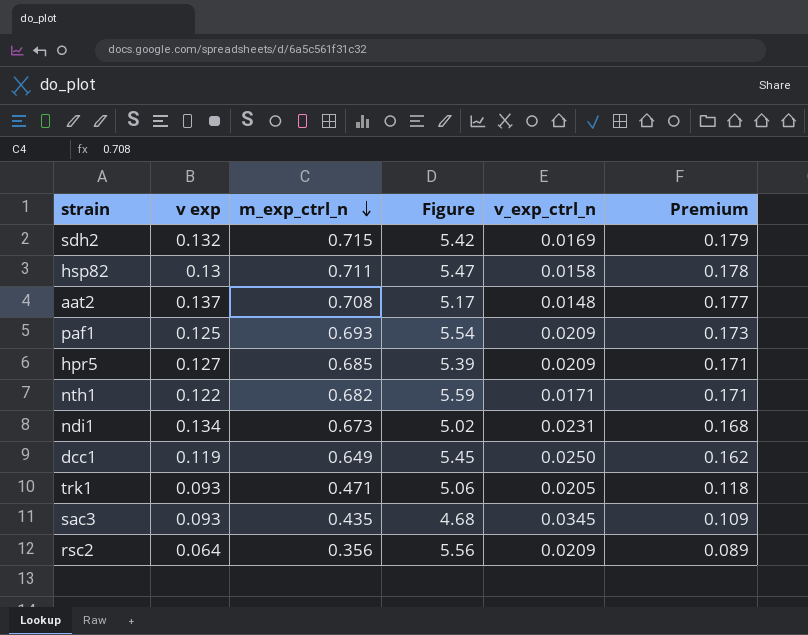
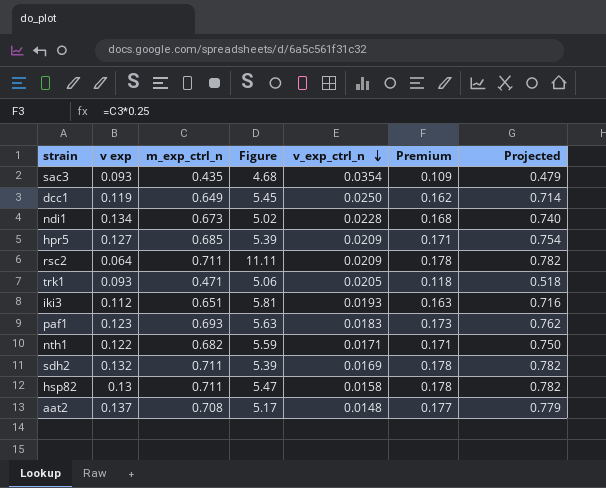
row order: m_exp_ctrl_n descending -> v_exp_ctrl_n descending
column Projected | formula: none -> [m_exp_ctrl_n] * 1.1
sac3 | v_exp_ctrl_n: 0.0345 -> 0.0354
ndi1 | v_exp_ctrl_n: 0.0231 -> 0.0228
rsc2 | m_exp_ctrl_n: 0.356 -> 0.711
rsc2 | Figure: 5.56 -> 11.11
rsc2 | Premium: 0.089 -> 0.178
row iki3: none -> 0.112 | 0.651 | 5.81 | 0.0193 | 0.163 | 0.716
paf1 | v exp: 0.125 -> 0.123
paf1 | Figure: 5.54 -> 5.63
paf1 | v_exp_ctrl_n: 0.0209 -> 0.0183
sdh2 | m_exp_ctrl_n: 0.715 -> 0.711
sdh2 | Figure: 5.42 -> 5.39
sdh2 | Premium: 0.179 -> 0.178

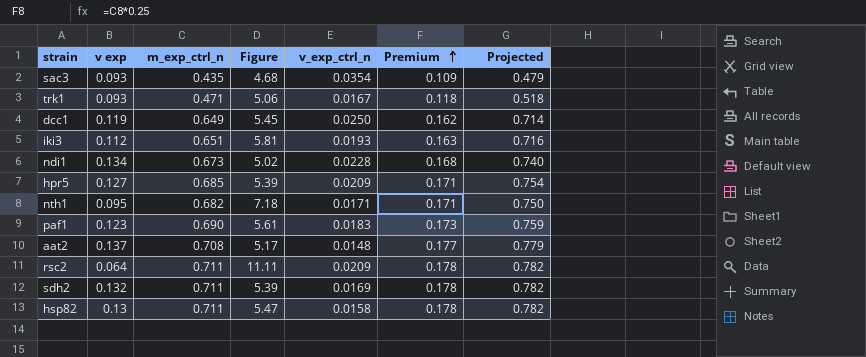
row order: v_exp_ctrl_n descending -> Premium ascending
trk1 | v_exp_ctrl_n: 0.0205 -> 0.0167
nth1 | v exp: 0.122 -> 0.095
nth1 | Figure: 5.59 -> 7.18
paf1 | m_exp_ctrl_n: 0.693 -> 0.690
paf1 | Figure: 5.63 -> 5.61
paf1 | Projected: 0.762 -> 0.759

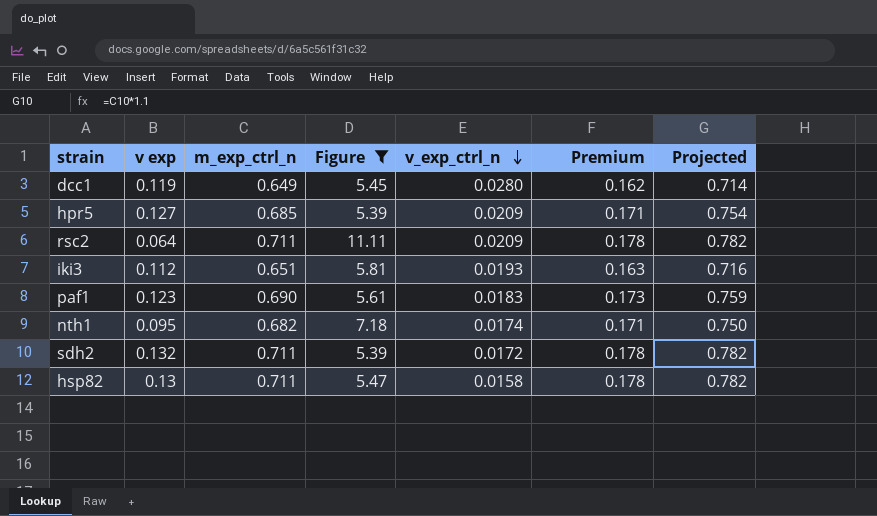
filter: none -> Figure >= 5.39
row order: Premium ascending -> v_exp_ctrl_n descending
dcc1 | v_exp_ctrl_n: 0.0250 -> 0.0280
nth1 | v_exp_ctrl_n: 0.0171 -> 0.0174
sdh2 | v_exp_ctrl_n: 0.0169 -> 0.0172

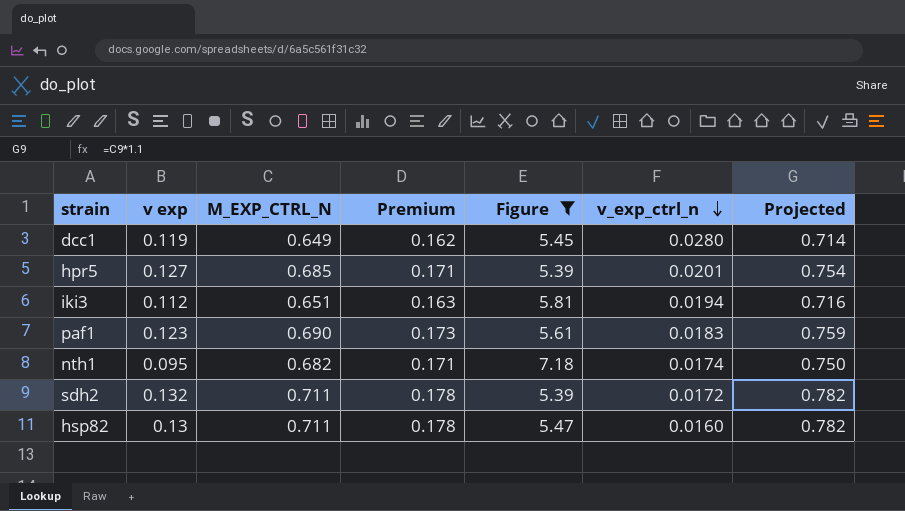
column name: m_exp_ctrl_n -> M_EXP_CTRL_N
column Premium | position: 6 -> 4
row rsc2: 0.064 | 0.711 | 11.11 | 0.0209 | 0.178 | 0.782 -> none
hpr5 | v_exp_ctrl_n: 0.0209 -> 0.0201
iki3 | v_exp_ctrl_n: 0.0193 -> 0.0194
hsp82 | v_exp_ctrl_n: 0.0158 -> 0.0160

